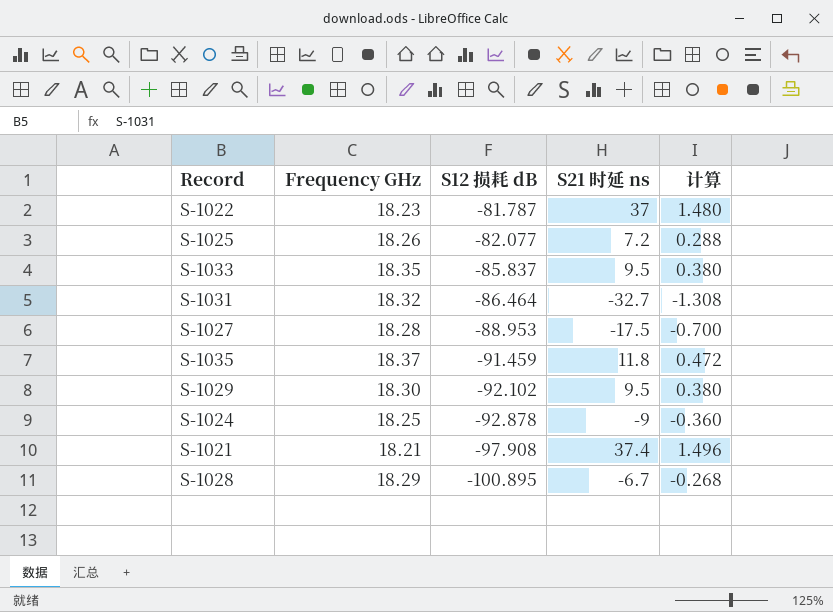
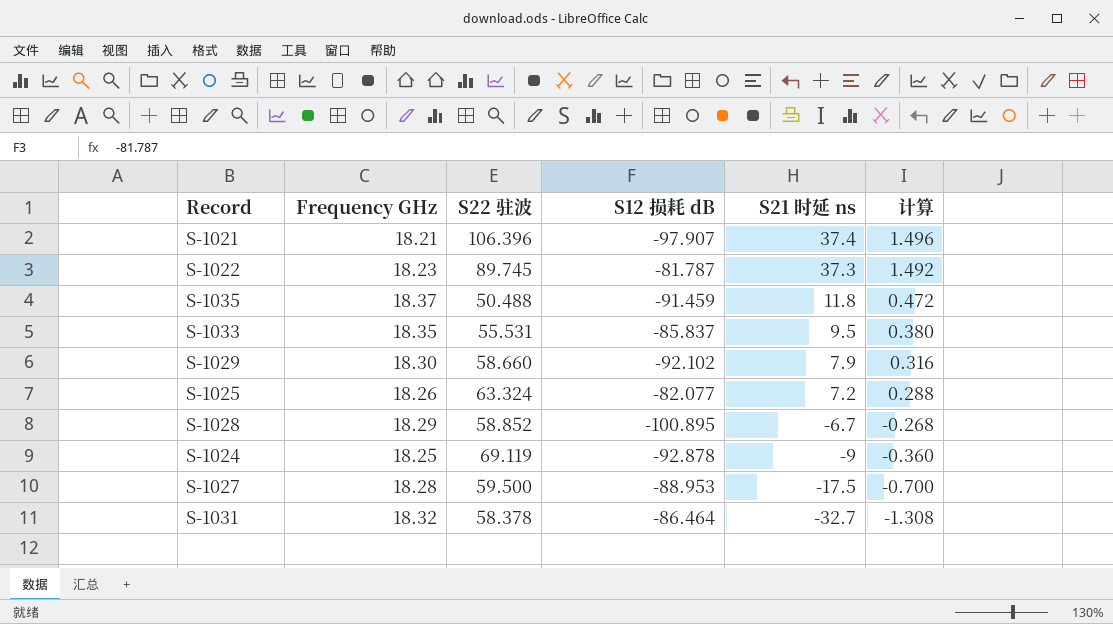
row order: S12 损耗 dB descending -> S21 时延 ns descending
column S22 驻波 | position: none -> 3
S-1021 | S12 损耗 dB: -97.908 -> -97.907
S-1022 | S21 时延 ns: 37 -> 37.3
S-1022 | 计算: 1.480 -> 1.492
S-1029 | S21 时延 ns: 9.5 -> 7.9
S-1029 | 计算: 0.380 -> 0.316

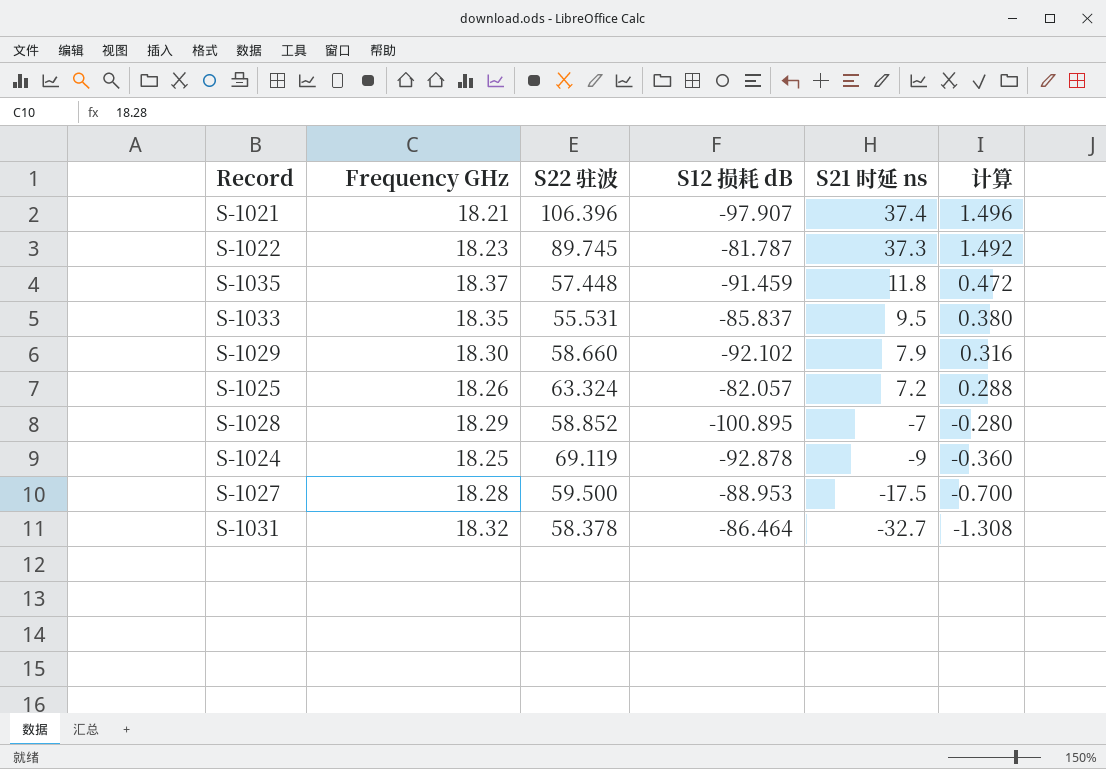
S-1035 | S22 驻波: 50.488 -> 57.448
S-1025 | S12 损耗 dB: -82.077 -> -82.057
S-1028 | S21 时延 ns: -6.7 -> -7
S-1028 | 计算: -0.268 -> -0.280

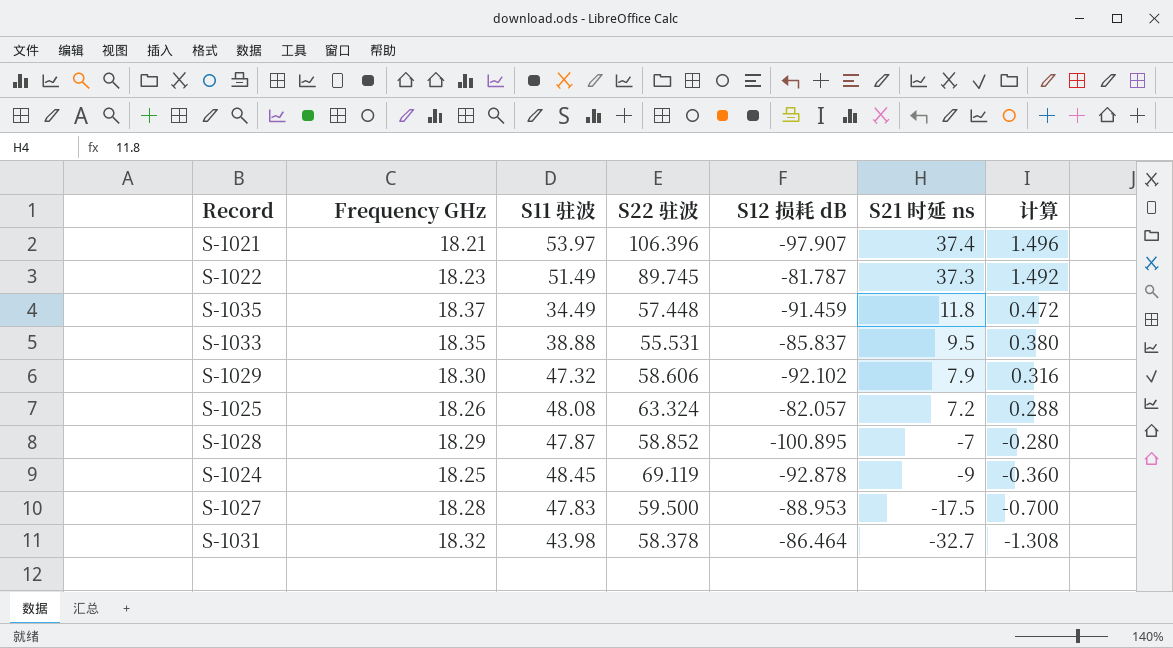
column S11 驻波 | position: none -> 3
S-1029 | S22 驻波: 58.660 -> 58.606

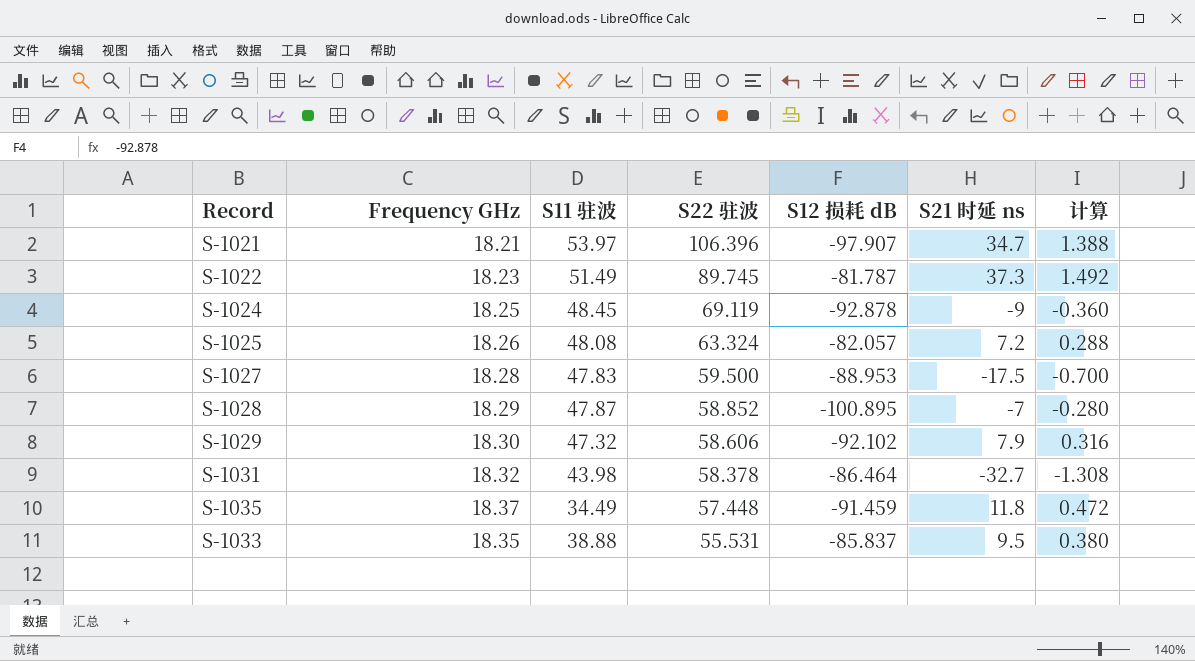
row order: S21 时延 ns descending -> S22 驻波 descending
S-1021 | S21 时延 ns: 37.4 -> 34.7
S-1021 | 计算: 1.496 -> 1.388

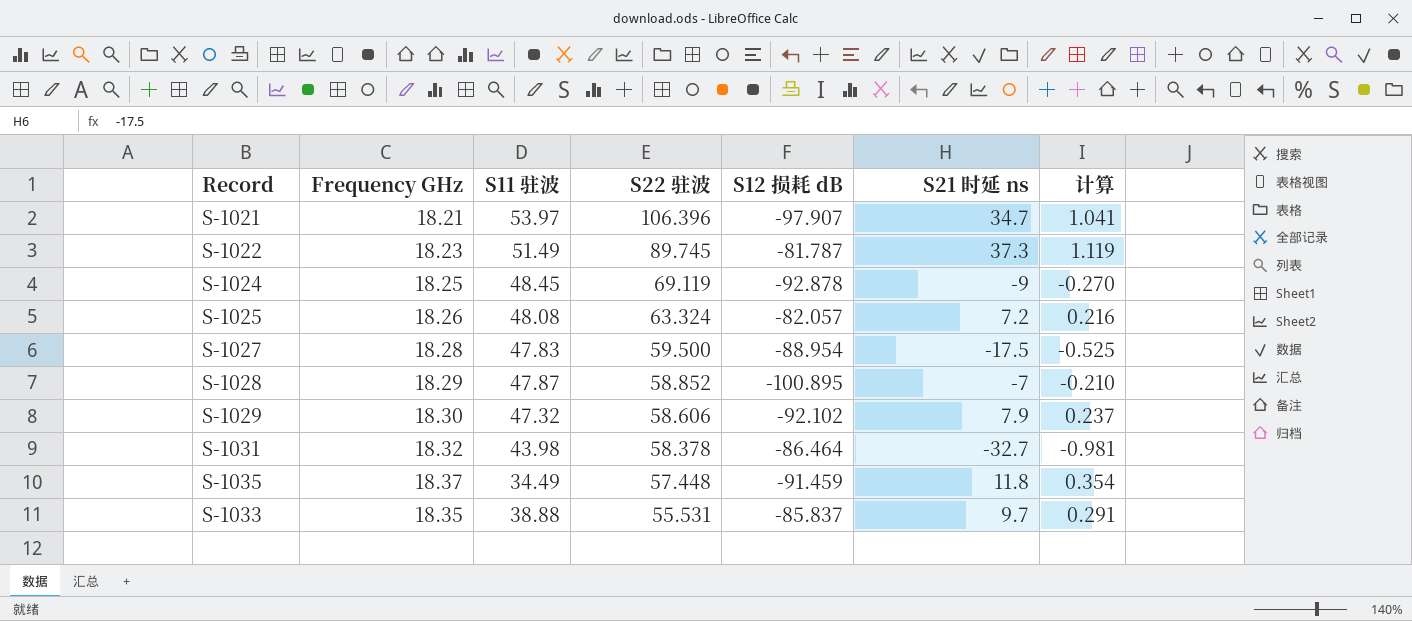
column 计算 | formula: [S21 时延 ns] * 0.04 -> [S21 时延 ns] * 0.03
S-1027 | S12 损耗 dB: -88.953 -> -88.954
S-1033 | S21 时延 ns: 9.5 -> 9.7

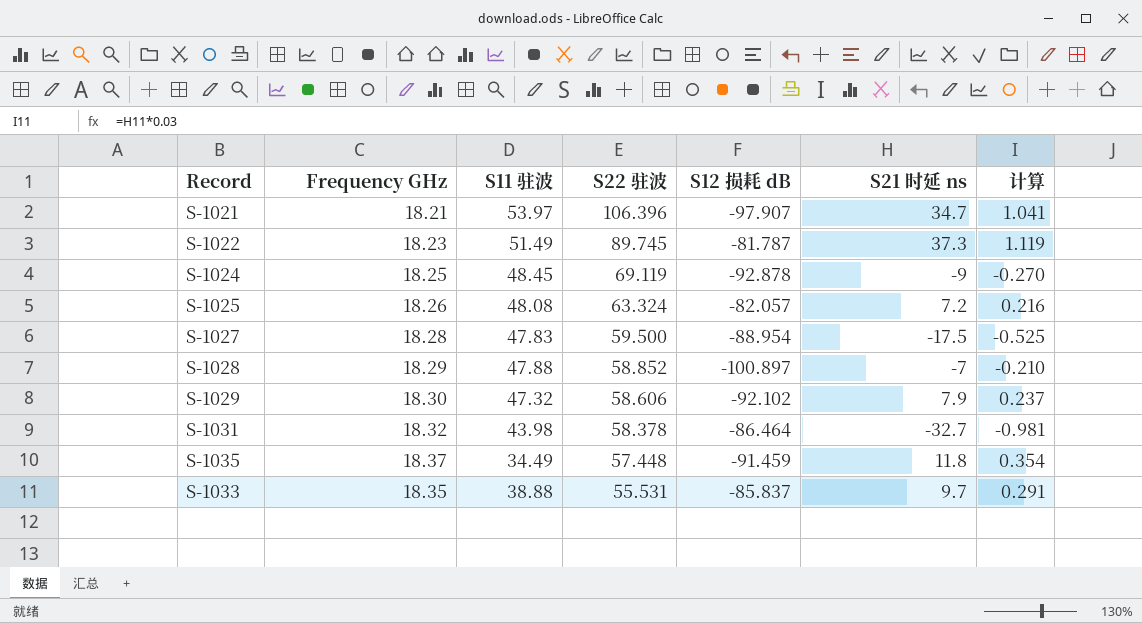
S-1028 | S11 驻波: 47.87 -> 47.88
S-1028 | S12 损耗 dB: -100.895 -> -100.897

